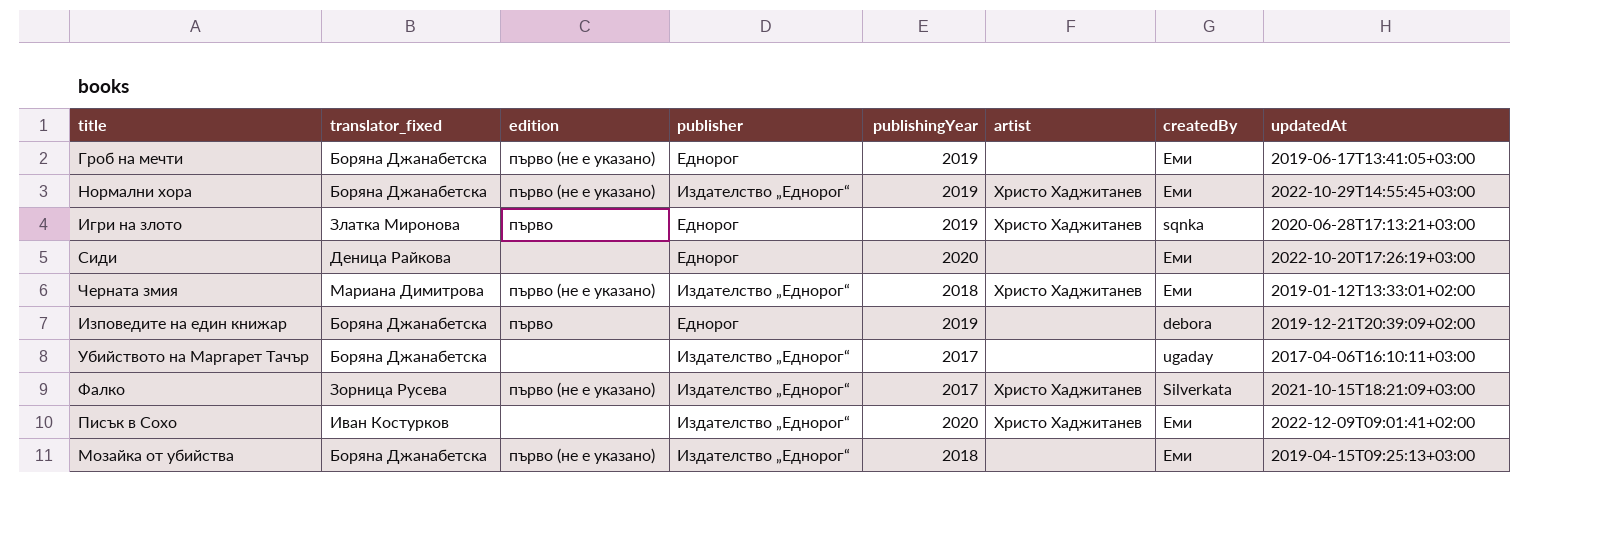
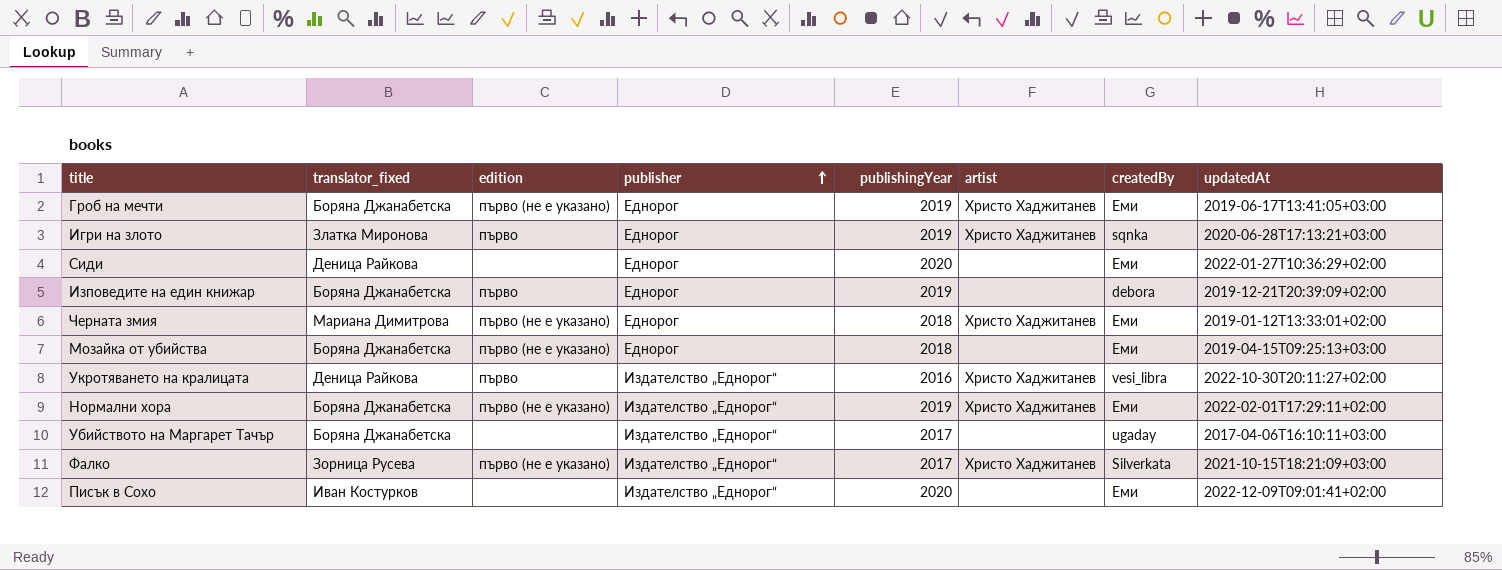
row order: none -> publisher ascending
Гроб на мечти | artist: none -> Христо Хаджитанев
Сиди | updatedAt: 2022-10-20T17:26:19+03:00 -> 2022-01-27T10:36:29+02:00
Черната змия | publisher: Издателство „Еднорог“ -> Еднорог
Мозайка от убийства | publisher: Издателство „Еднорог“ -> Еднорог
row Укротяването на кралицата: none -> Деница Райкова | първо | Издателство „Еднорог“ | 2016 | Христо Хаджитанев | vesi_libra | 2022-10-30T20:11:27+02:00
Нормални хора | updatedAt: 2022-10-29T14:55:45+03:00 -> 2022-02-01T17:29:11+02:00
Писък в Сохо | artist: Христо Хаджитанев -> none

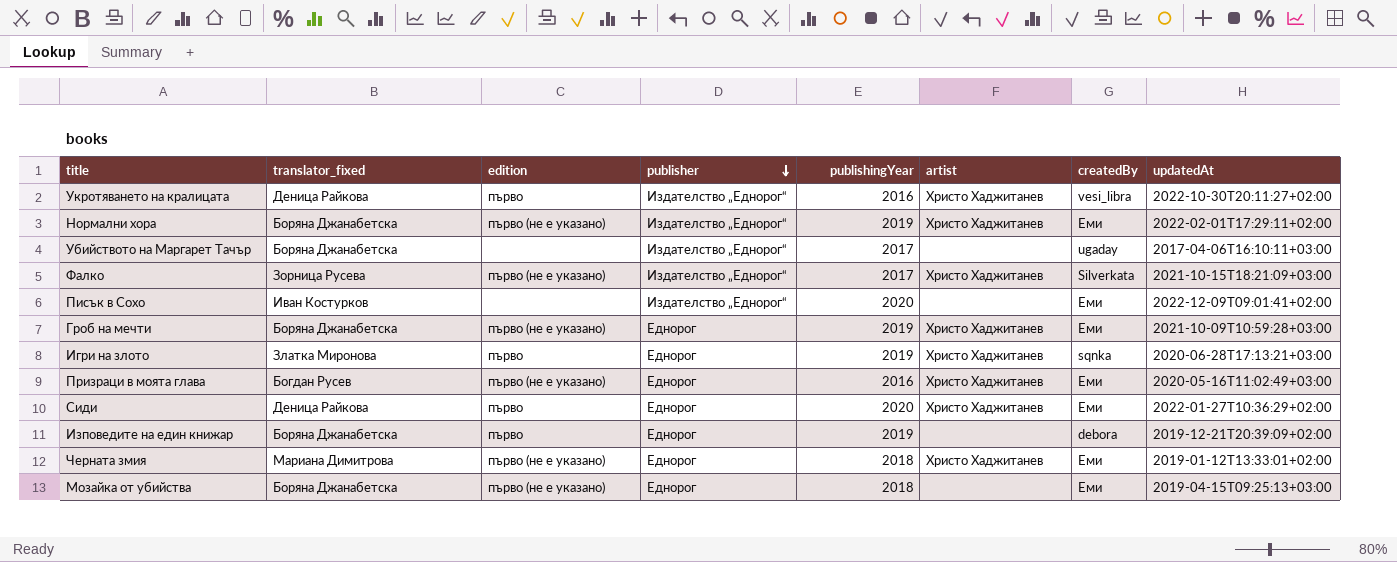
row order: publisher ascending -> publisher descending
Гроб на мечти | updatedAt: 2019-06-17T13:41:05+03:00 -> 2021-10-09T10:59:28+03:00
row Призраци в моята глава: none -> Богдан Русев | първо (не е указано) | Еднорог | 2016 | Христо Хаджитанев | Еми | 2020-05-16T11:02:49+03:00
Сиди | edition: none -> първо
Сиди | artist: none -> Христо Хаджитанев

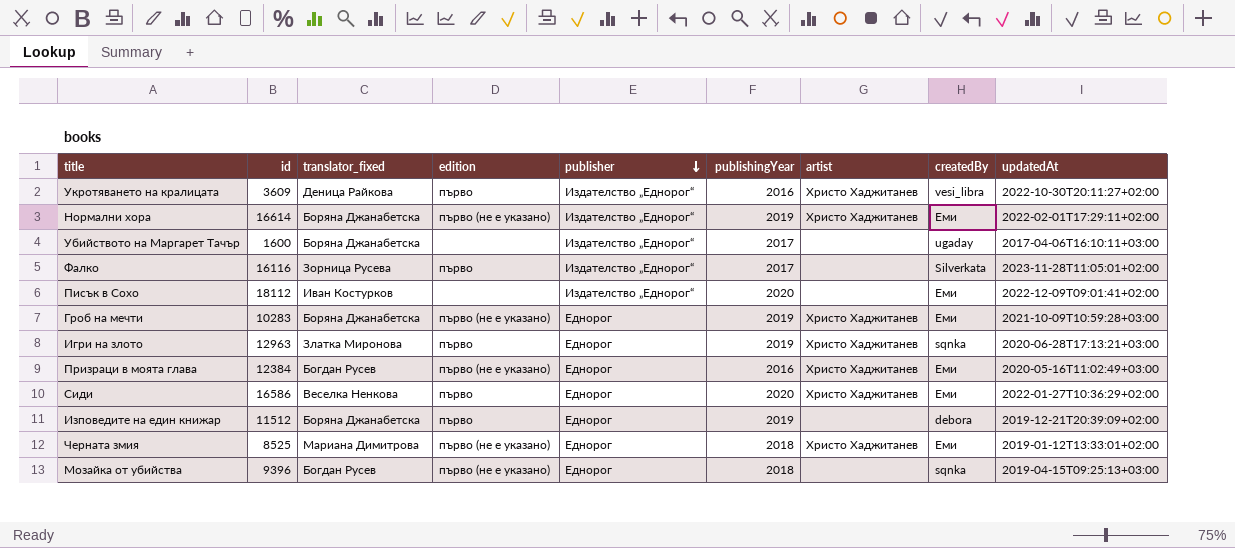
column id | position: none -> 2
Фалко | edition: първо (не е указано) -> първо
Фалко | artist: Христо Хаджитанев -> none
Фалко | updatedAt: 2021-10-15T18:21:09+03:00 -> 2023-11-28T11:05:01+02:00
Сиди | translator_fixed: Деница Райкова -> Веселка Ненкова
Мозайка от убийства | translator_fixed: Боряна Джанабетска -> Богдан Русев
Мозайка от убийства | createdBy: Еми -> sqnka

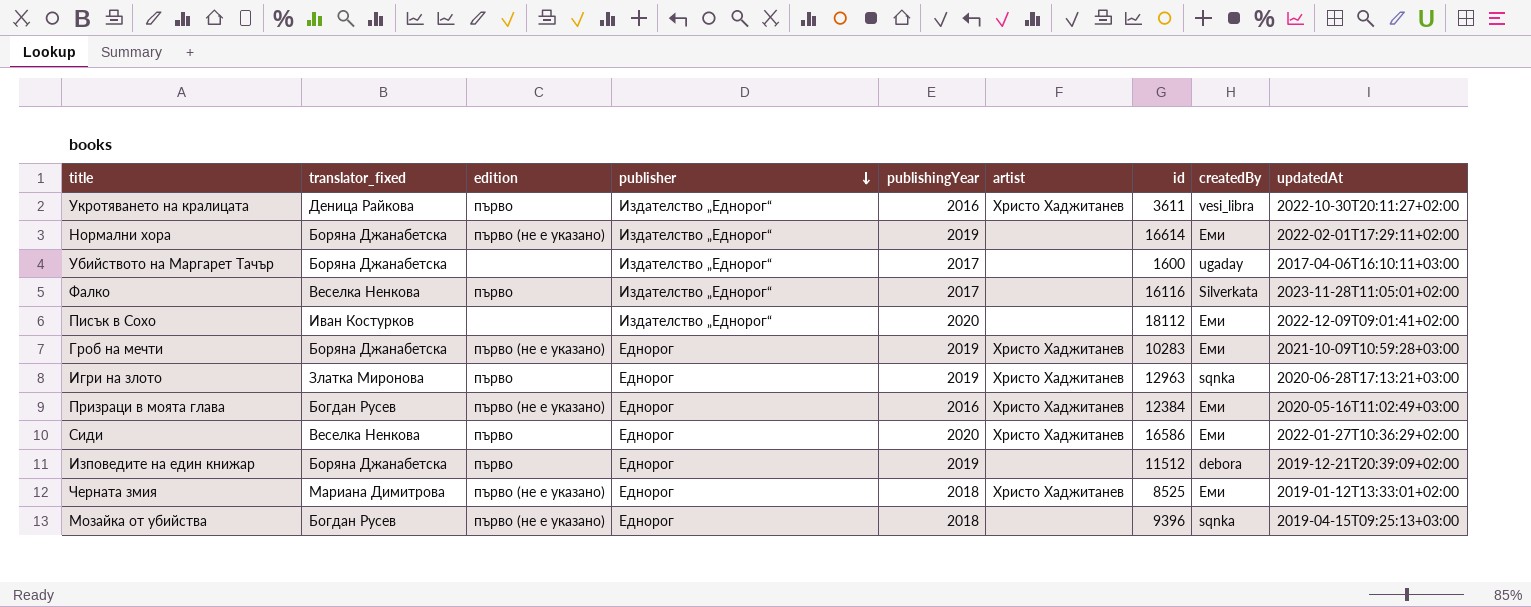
column id | position: 2 -> 7
Укротяването на кралицата | id: 3609 -> 3611
Нормални хора | artist: Христо Хаджитанев -> none
Фалко | translator_fixed: Зорница Русева -> Веселка Ненкова

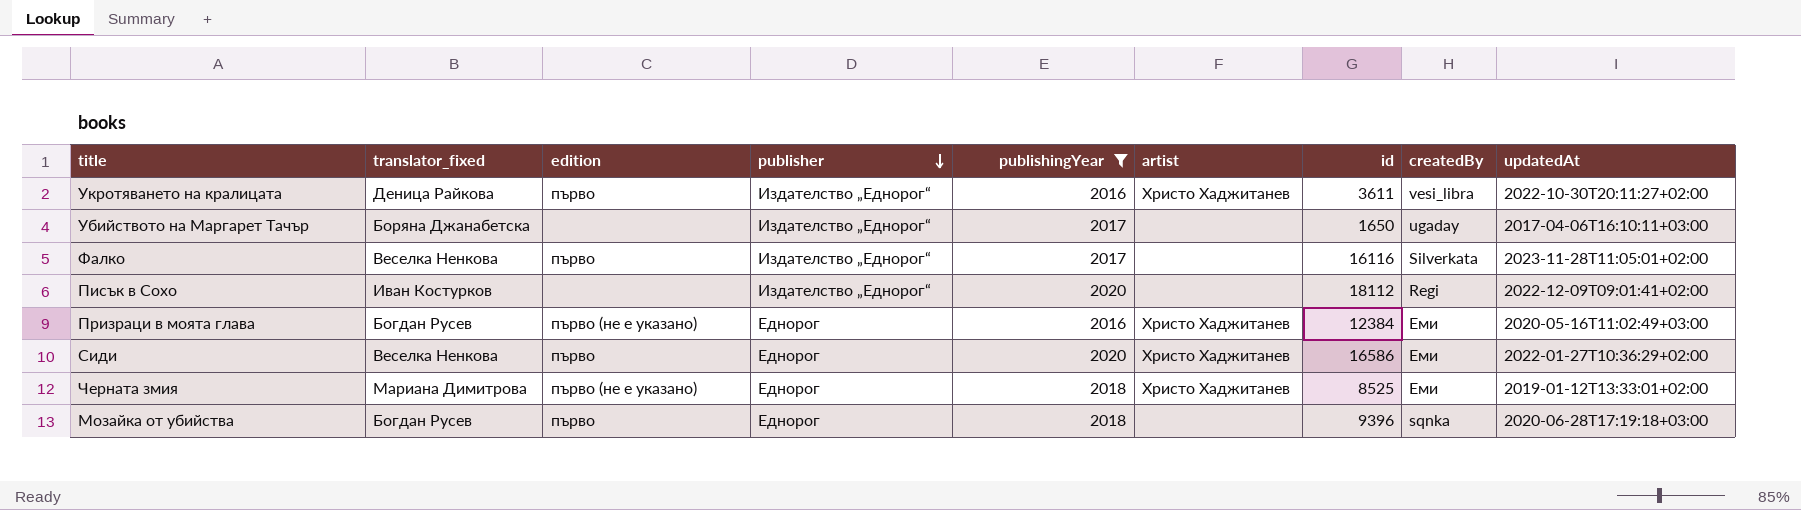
filter: none -> publishingYear != 2019
Убийството на Маргарет Тачър | id: 1600 -> 1650
Писък в Сохо | createdBy: Еми -> Regi
Мозайка от убийства | edition: първо (не е указано) -> първо
Мозайка от убийства | updatedAt: 2019-04-15T09:25:13+03:00 -> 2020-06-28T17:19:18+03:00

